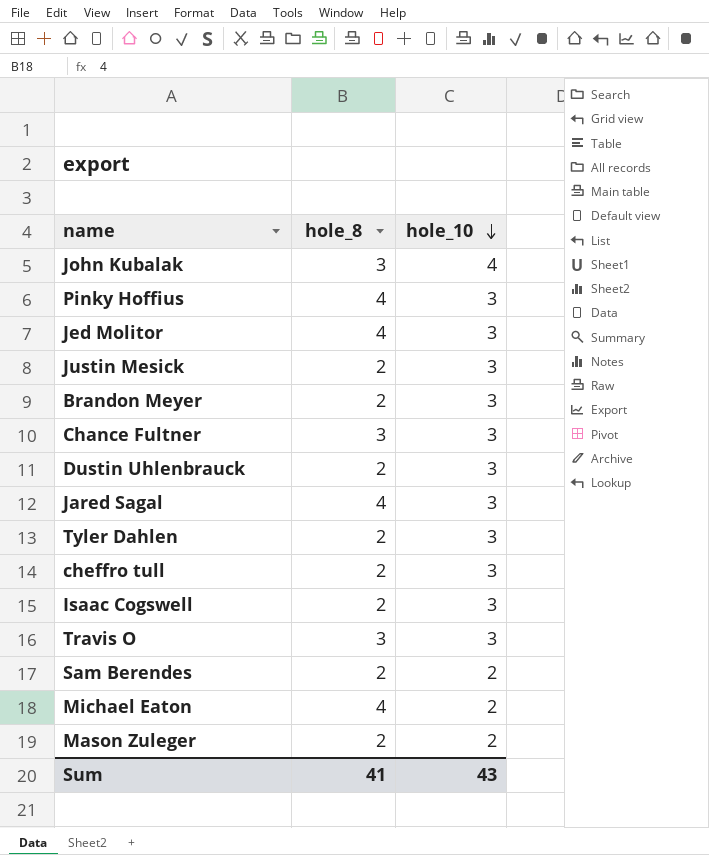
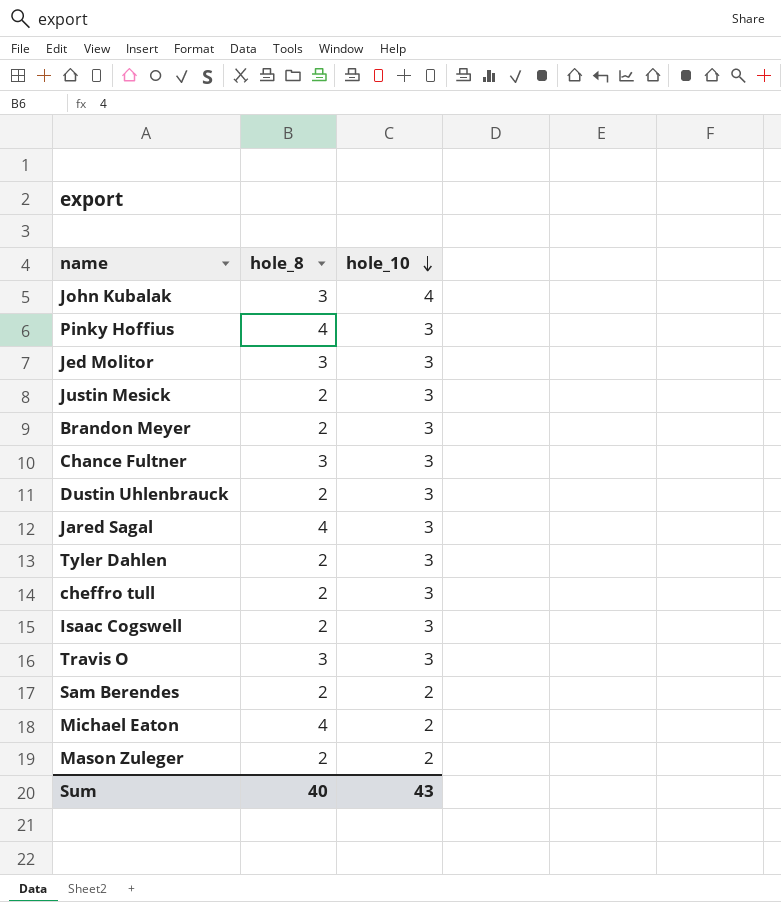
Jed Molitor | hole_8: 4 -> 3
Sum | hole_8: 41 -> 40

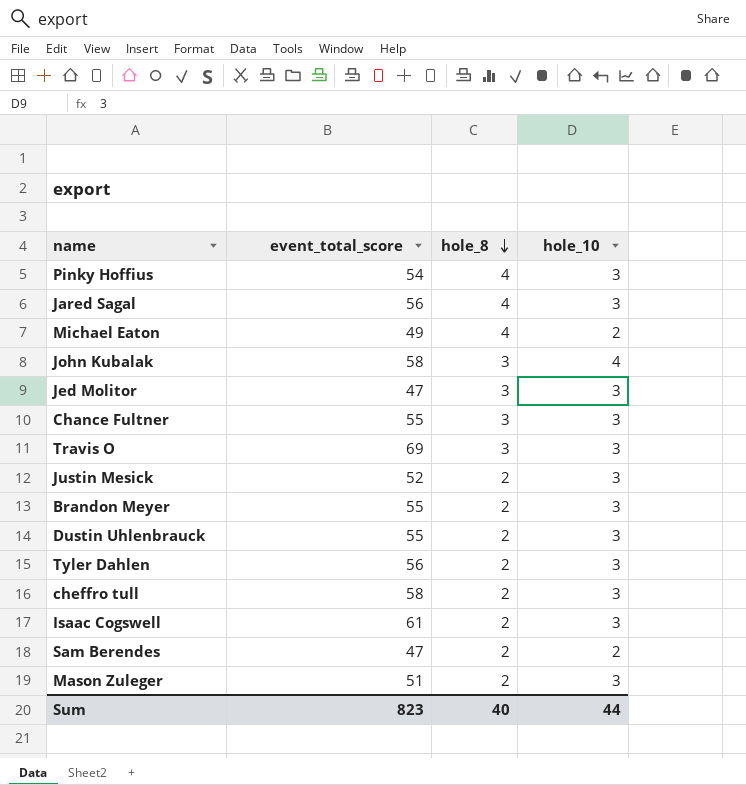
row order: hole_10 descending -> hole_8 descending
column event_total_score | position: none -> 2
Mason Zuleger | hole_10: 2 -> 3
Sum | hole_10: 43 -> 44

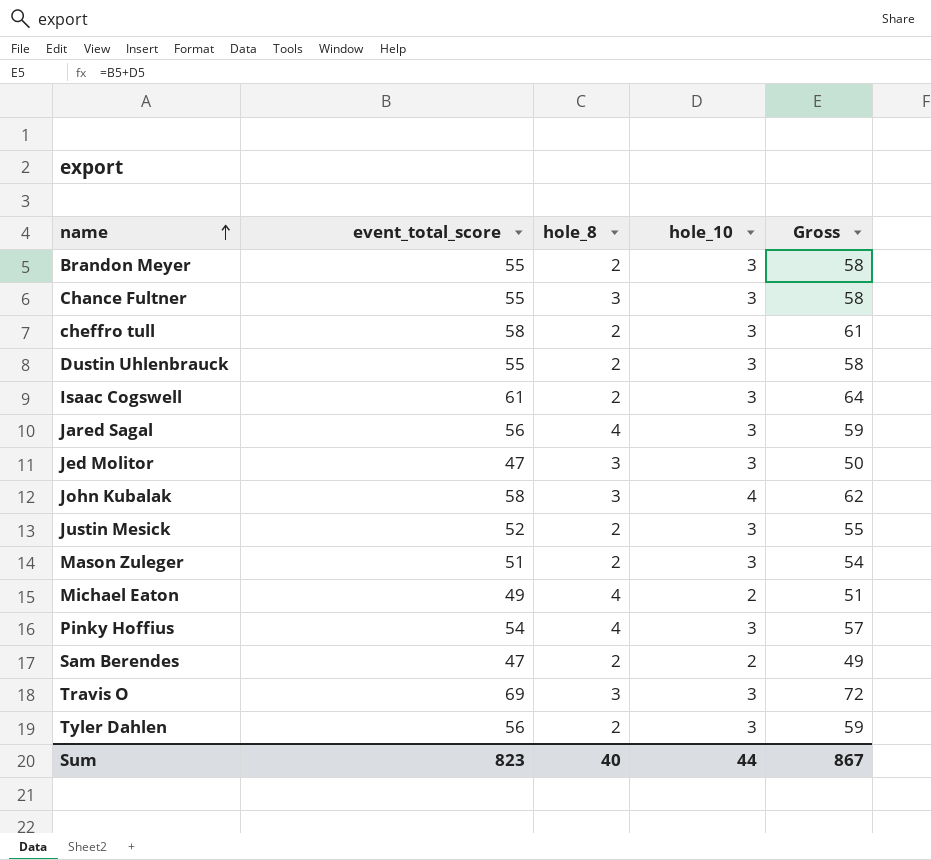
row order: hole_8 descending -> name ascending
column Gross | formula: none -> [event_total_score] + [hole_10]

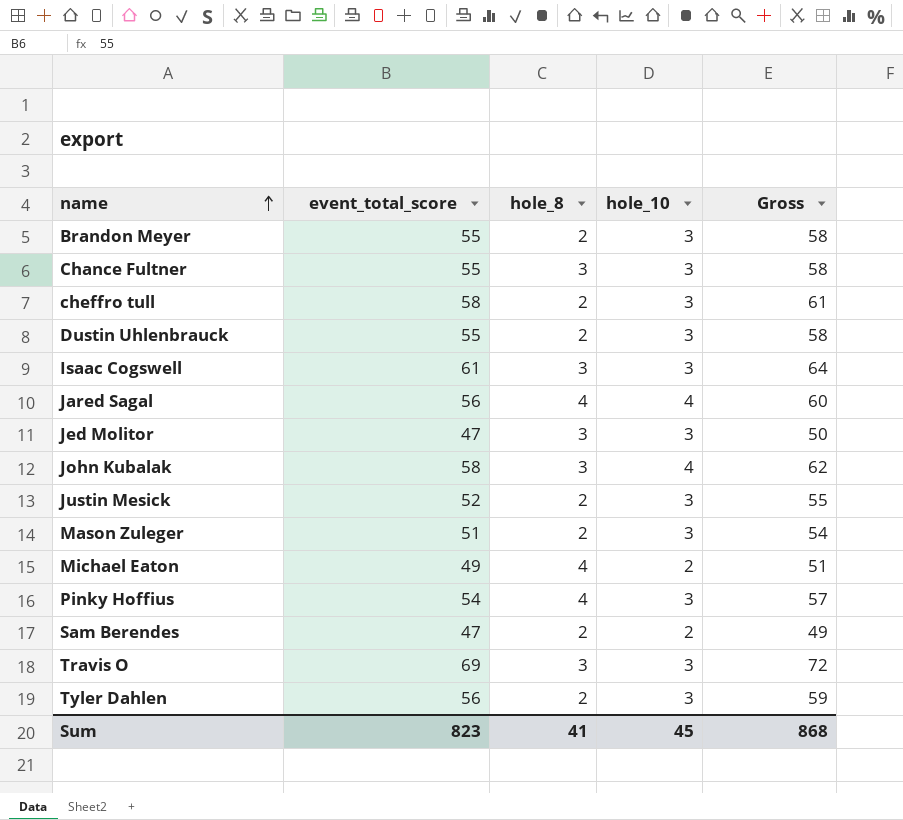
Isaac Cogswell | hole_8: 2 -> 3
Jared Sagal | hole_10: 3 -> 4
Jared Sagal | Gross: 59 -> 60
Sum | hole_8: 40 -> 41
Sum | hole_10: 44 -> 45
Sum | Gross: 867 -> 868

